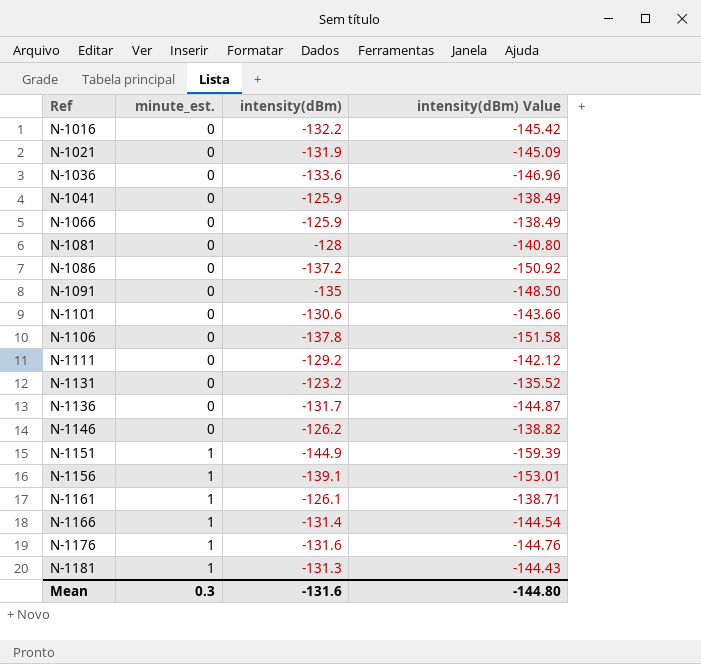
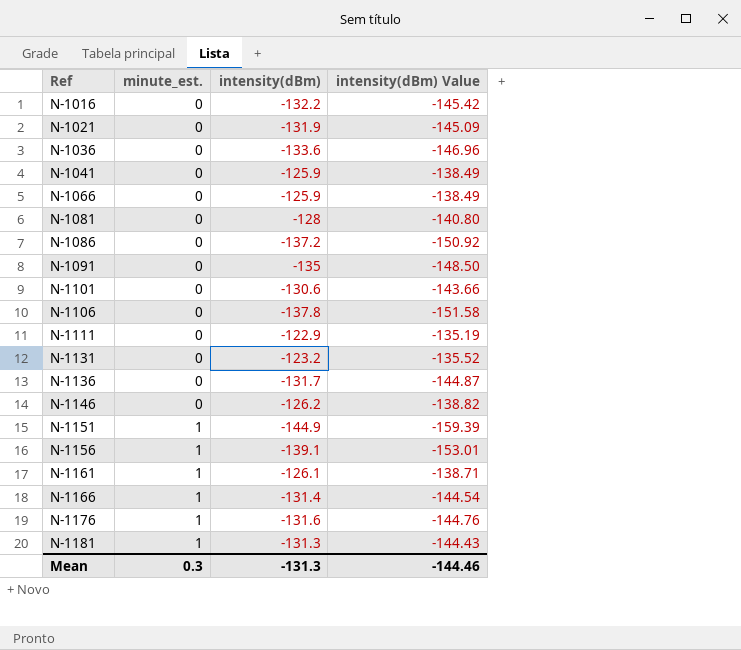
N-1111 | intensity(dBm): -129.2 -> -122.9
N-1111 | intensity(dBm) Value: -142.12 -> -135.19
Mean | intensity(dBm): -131.6 -> -131.3
Mean | intensity(dBm) Value: -144.80 -> -144.46

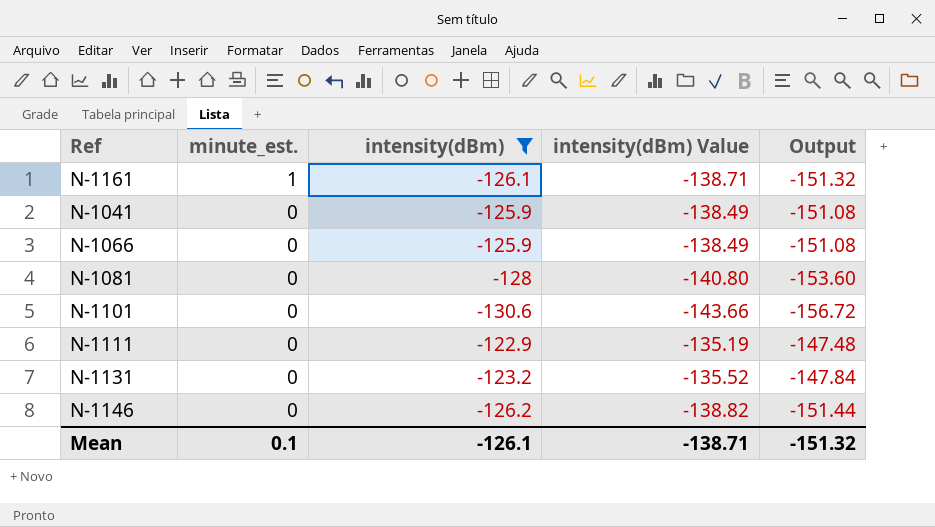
filter: none -> intensity(dBm) >= -130.6
row order: Ref ascending -> minute_est. descending
column Output | formula: none -> [intensity(dBm)] * 1.2
Mean | minute_est.: 0.3 -> 0.1
Mean | intensity(dBm): -131.3 -> -126.1
Mean | intensity(dBm) Value: -144.46 -> -138.71

